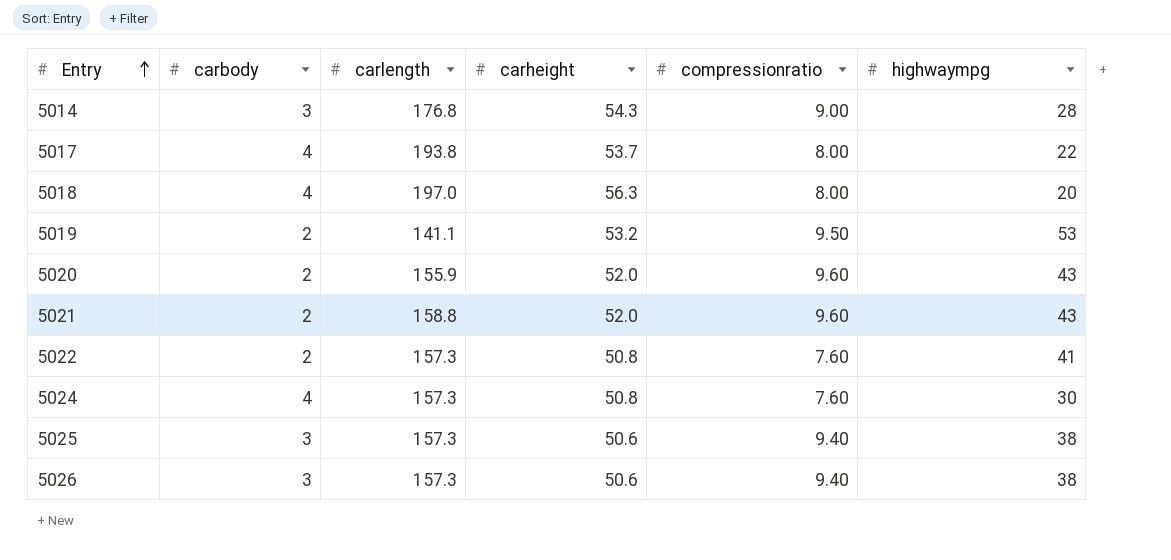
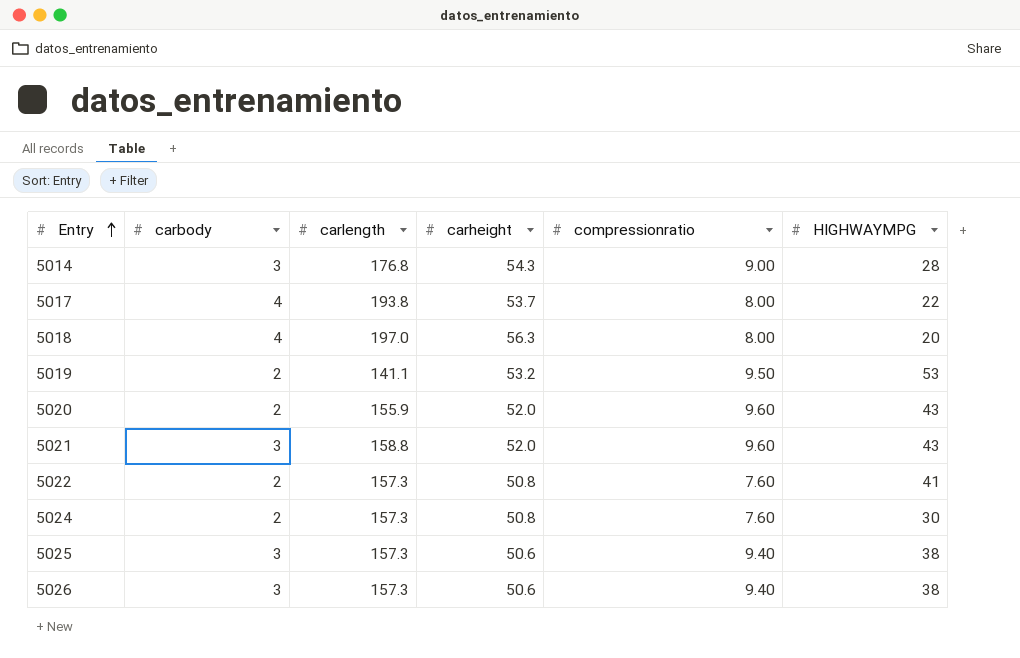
column name: highwaympg -> HIGHWAYMPG
5021 | carbody: 2 -> 3
5024 | carbody: 4 -> 2

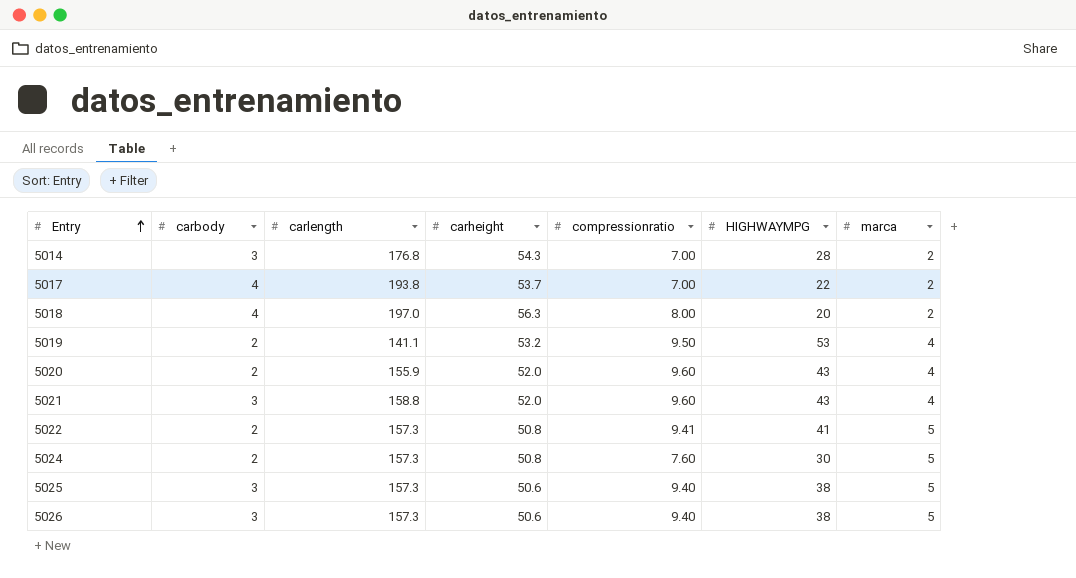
column marca | position: none -> 7
5014 | compressionratio: 9.00 -> 7.00
5017 | compressionratio: 8.00 -> 7.00
5022 | compressionratio: 7.60 -> 9.41

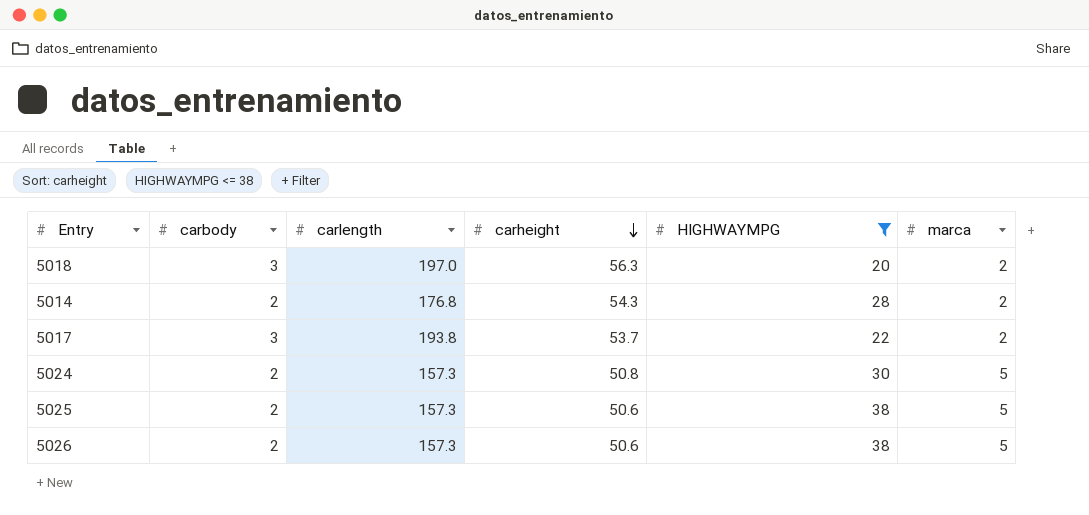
filter: none -> HIGHWAYMPG <= 38
row order: Entry ascending -> carheight descending
column compressionratio | position: 5 -> none
5018 | carbody: 4 -> 3
5014 | carbody: 3 -> 2
5017 | carbody: 4 -> 3
5025 | carbody: 3 -> 2
5026 | carbody: 3 -> 2

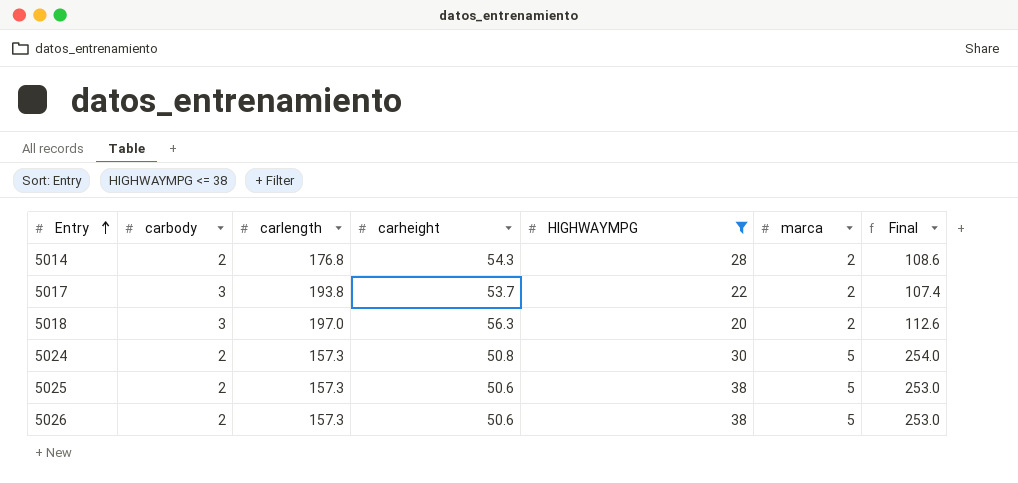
row order: carheight descending -> Entry ascending
column Final | formula: none -> [carheight] * [marca]

